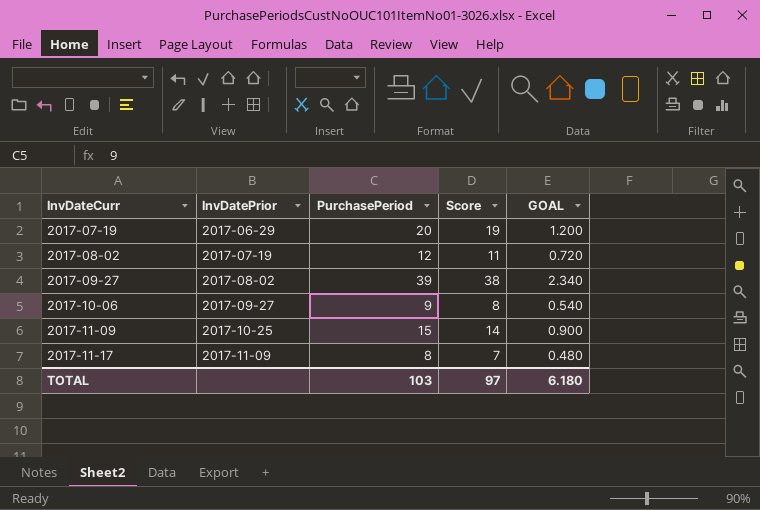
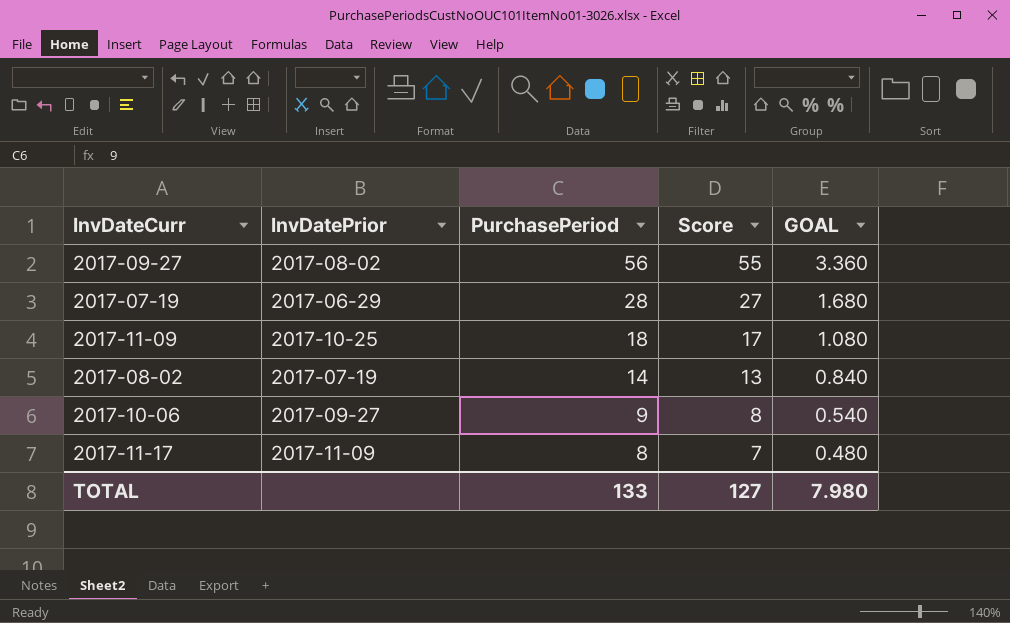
row order: InvDateCurr ascending -> PurchasePeriod descending
2017-09-27 | PurchasePeriod: 39 -> 56
2017-09-27 | Score: 38 -> 55
2017-09-27 | GOAL: 2.340 -> 3.360
2017-07-19 | PurchasePeriod: 20 -> 28
2017-07-19 | Score: 19 -> 27
2017-07-19 | GOAL: 1.200 -> 1.680
2017-11-09 | PurchasePeriod: 15 -> 18
2017-11-09 | Score: 14 -> 17
2017-11-09 | GOAL: 0.900 -> 1.080
2017-08-02 | PurchasePeriod: 12 -> 14
2017-08-02 | Score: 11 -> 13
2017-08-02 | GOAL: 0.720 -> 0.840
TOTAL | PurchasePeriod: 103 -> 133
TOTAL | Score: 97 -> 127
TOTAL | GOAL: 6.180 -> 7.980

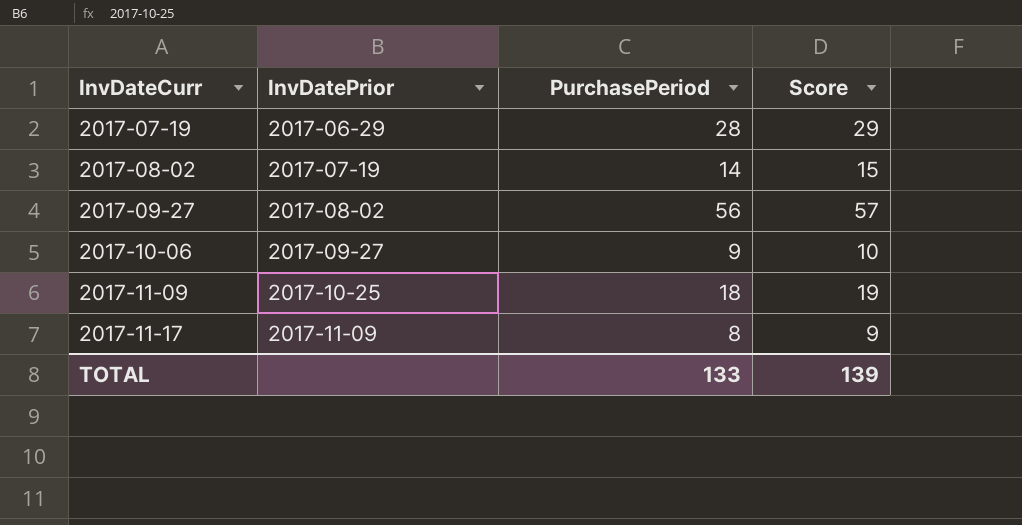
row order: PurchasePeriod descending -> InvDateCurr ascending
column GOAL | formula: [PurchasePeriod] * 0.06 -> none
column Score | formula: [PurchasePeriod] - 1 -> [PurchasePeriod] + 1
TOTAL | Score: 127 -> 139

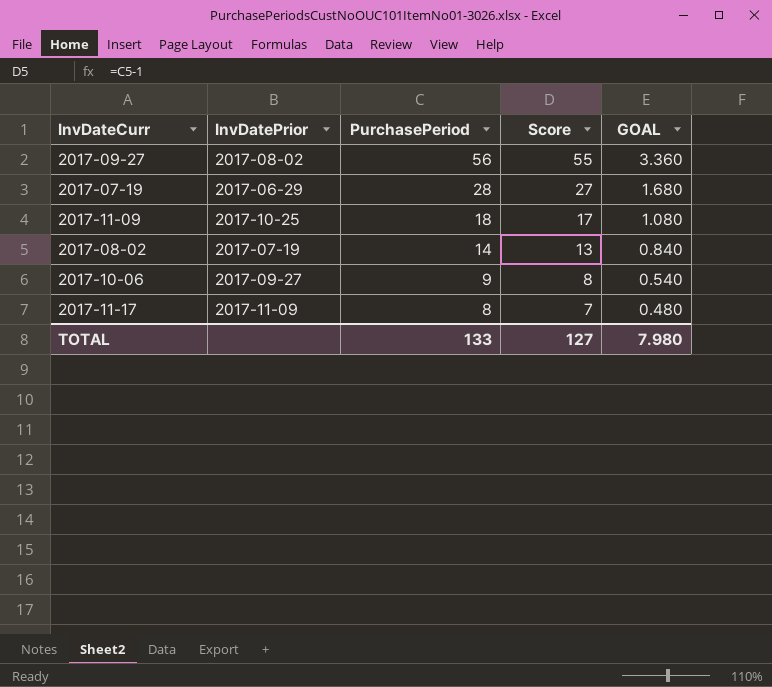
row order: InvDateCurr ascending -> PurchasePeriod descending
column Score | formula: [PurchasePeriod] + 1 -> [PurchasePeriod] - 1
column GOAL | formula: none -> [PurchasePeriod] * 0.06
TOTAL | Score: 139 -> 127

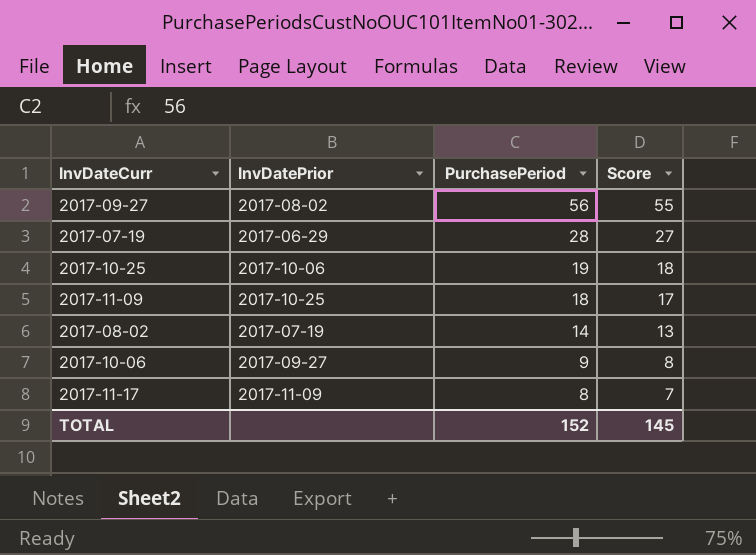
column GOAL | formula: [PurchasePeriod] * 0.06 -> none
row 2017-10-25: none -> 2017-10-06 | 19 | 18
TOTAL | PurchasePeriod: 133 -> 152
TOTAL | Score: 127 -> 145

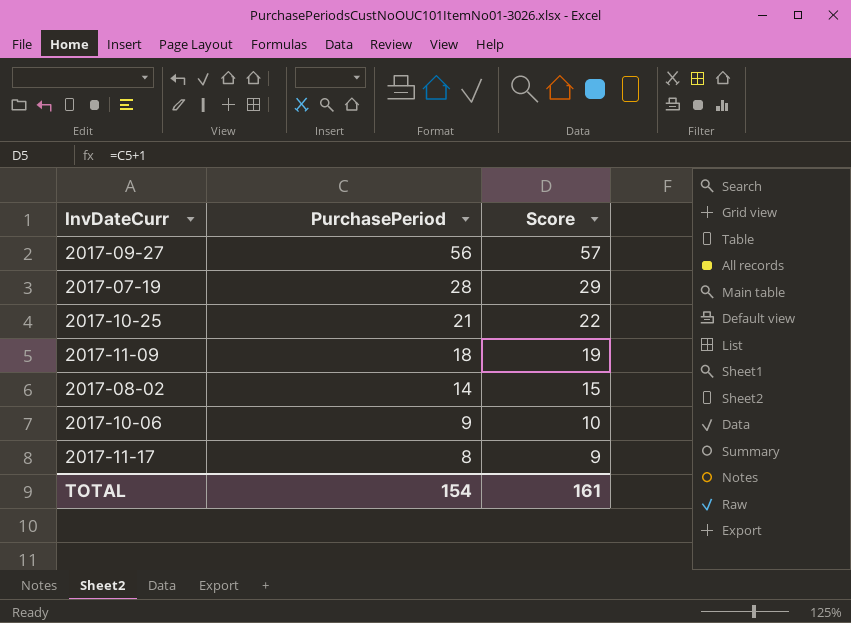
column InvDatePrior | position: 2 -> none
column Score | formula: [PurchasePeriod] - 1 -> [PurchasePeriod] + 1
2017-10-25 | PurchasePeriod: 19 -> 21
TOTAL | PurchasePeriod: 152 -> 154
TOTAL | Score: 145 -> 161

